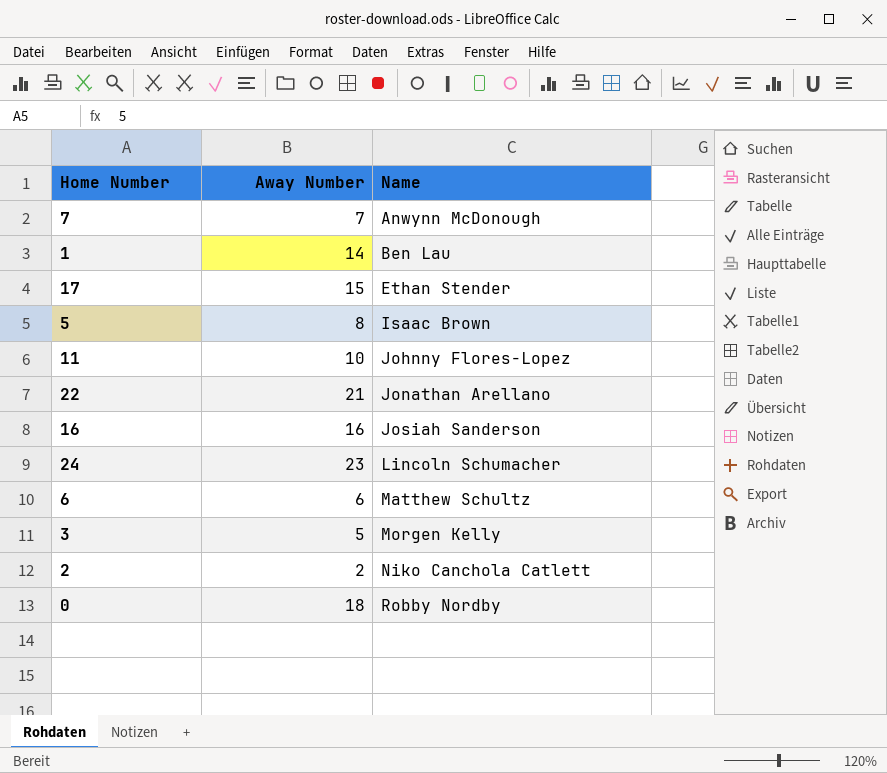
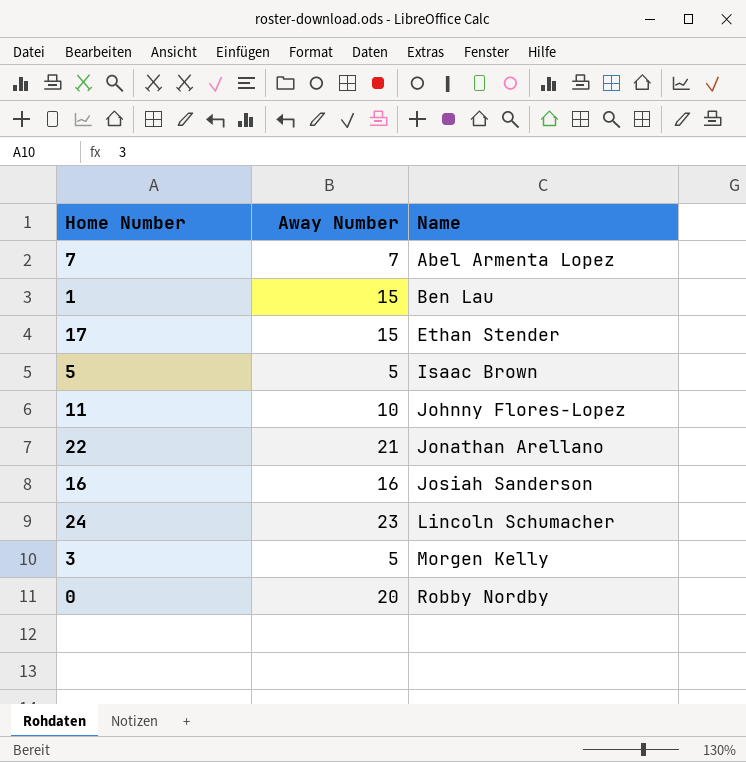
row 6: 6 | Matthew Schultz -> none
row 2: 2 | Niko Canchola Catlett -> none
7 | Name: Anwynn McDonough -> Abel Armenta Lopez
1 | Away Number: 14 -> 15
5 | Away Number: 8 -> 5
0 | Away Number: 18 -> 20

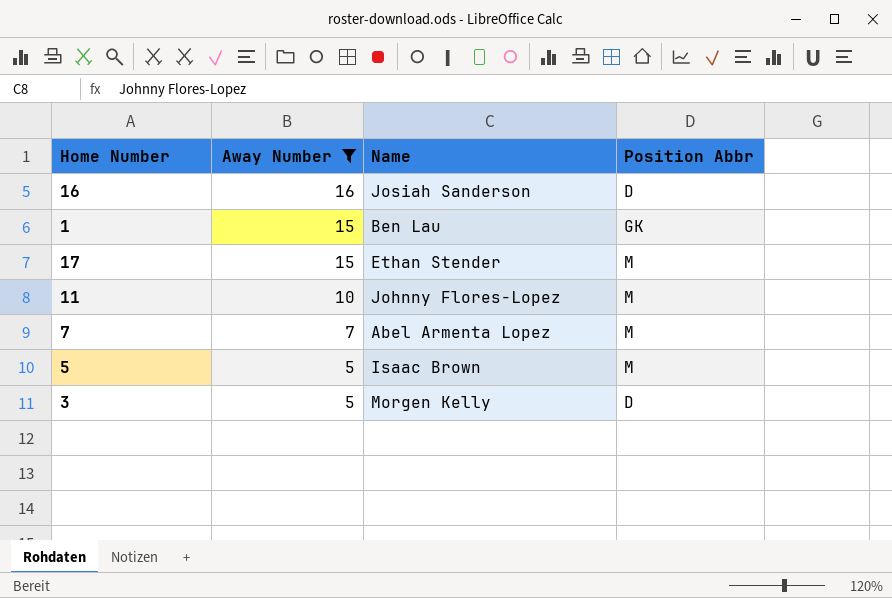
filter: none -> Away Number <= 16
row order: Name ascending -> Away Number descending
column Position Abbr | position: none -> 4

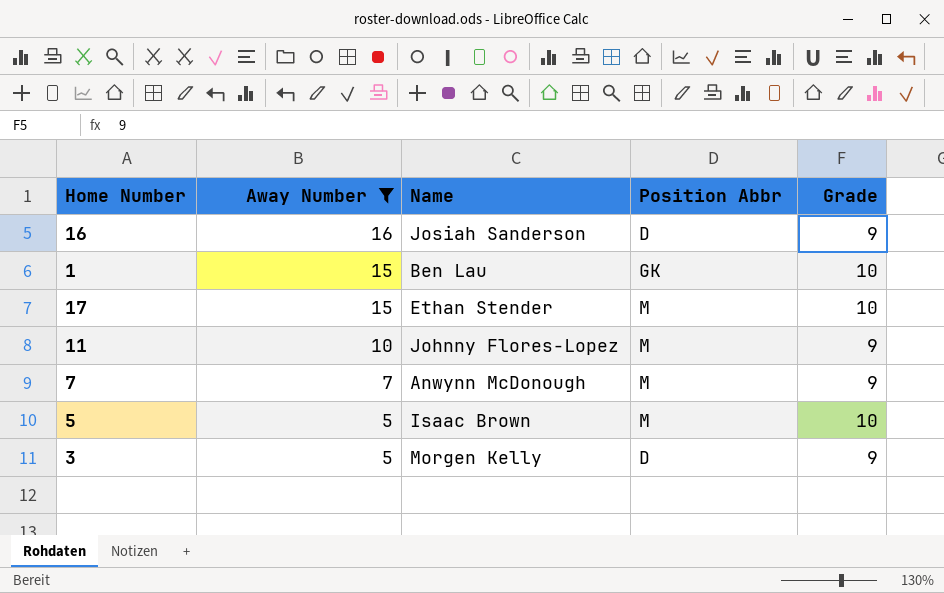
column Grade | position: none -> 5
7 | Name: Abel Armenta Lopez -> Anwynn McDonough

